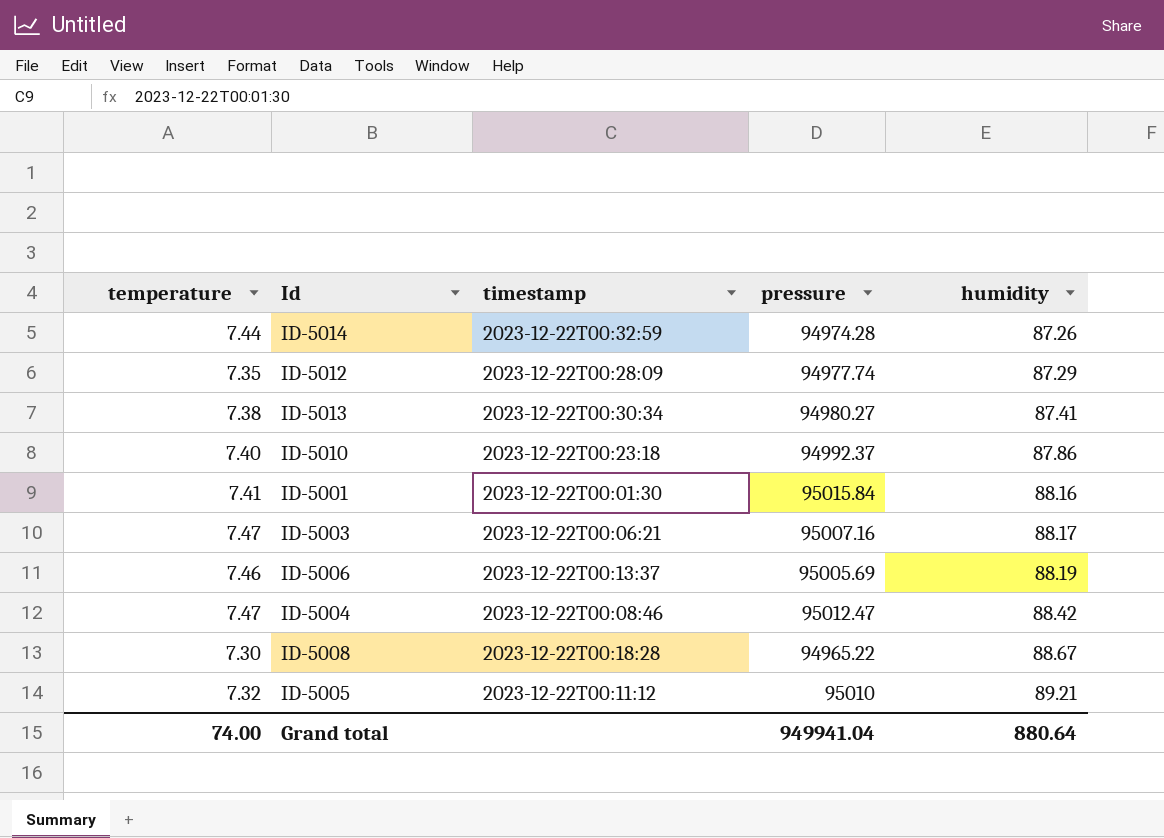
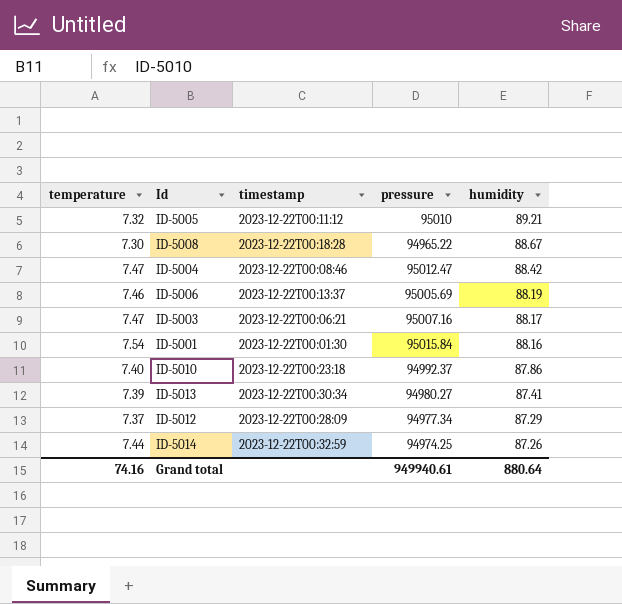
row order: humidity ascending -> humidity descending
ID-5001 | temperature: 7.41 -> 7.54
ID-5013 | temperature: 7.38 -> 7.39
ID-5012 | temperature: 7.35 -> 7.37
ID-5012 | pressure: 94977.74 -> 94977.34
ID-5014 | pressure: 94974.28 -> 94974.25
Grand total | temperature: 74.00 -> 74.16
Grand total | pressure: 949941.04 -> 949940.61

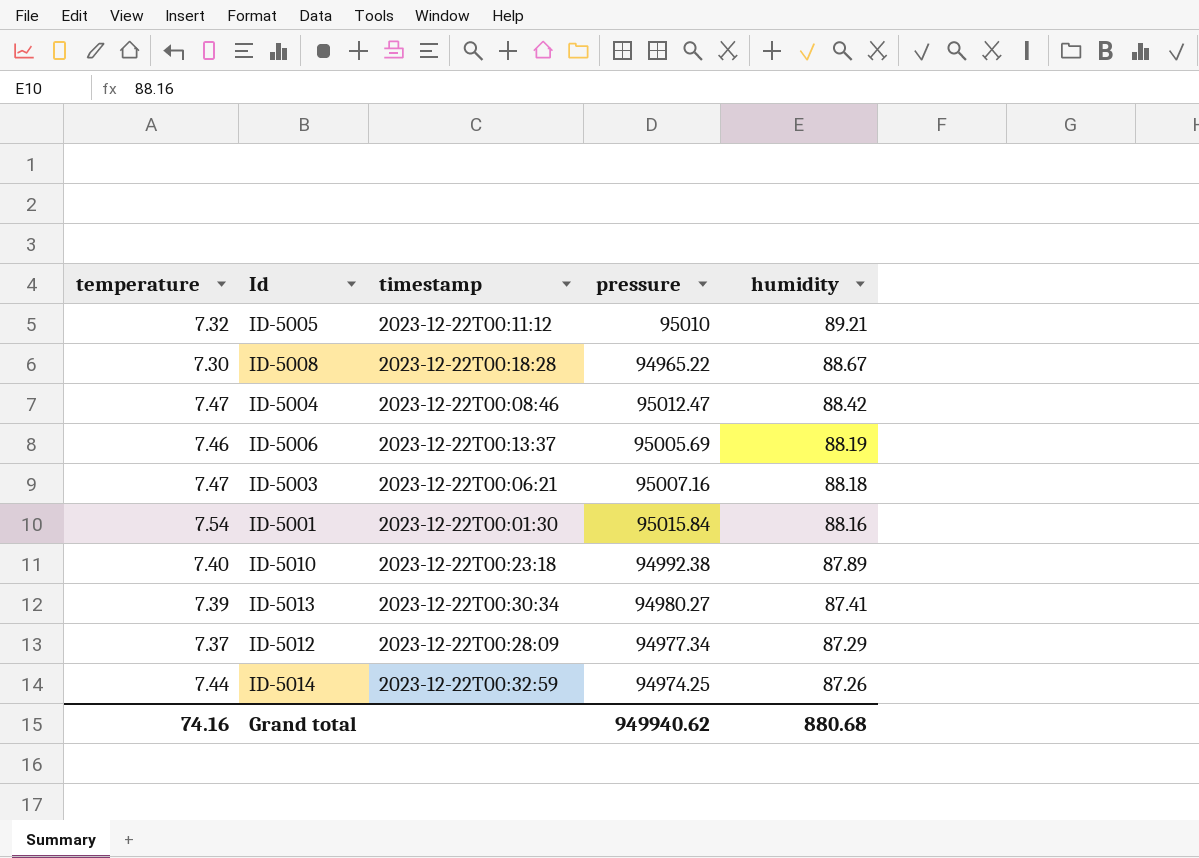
ID-5003 | humidity: 88.17 -> 88.18
ID-5010 | pressure: 94992.37 -> 94992.38
ID-5010 | humidity: 87.86 -> 87.89
Grand total | pressure: 949940.61 -> 949940.62
Grand total | humidity: 880.64 -> 880.68

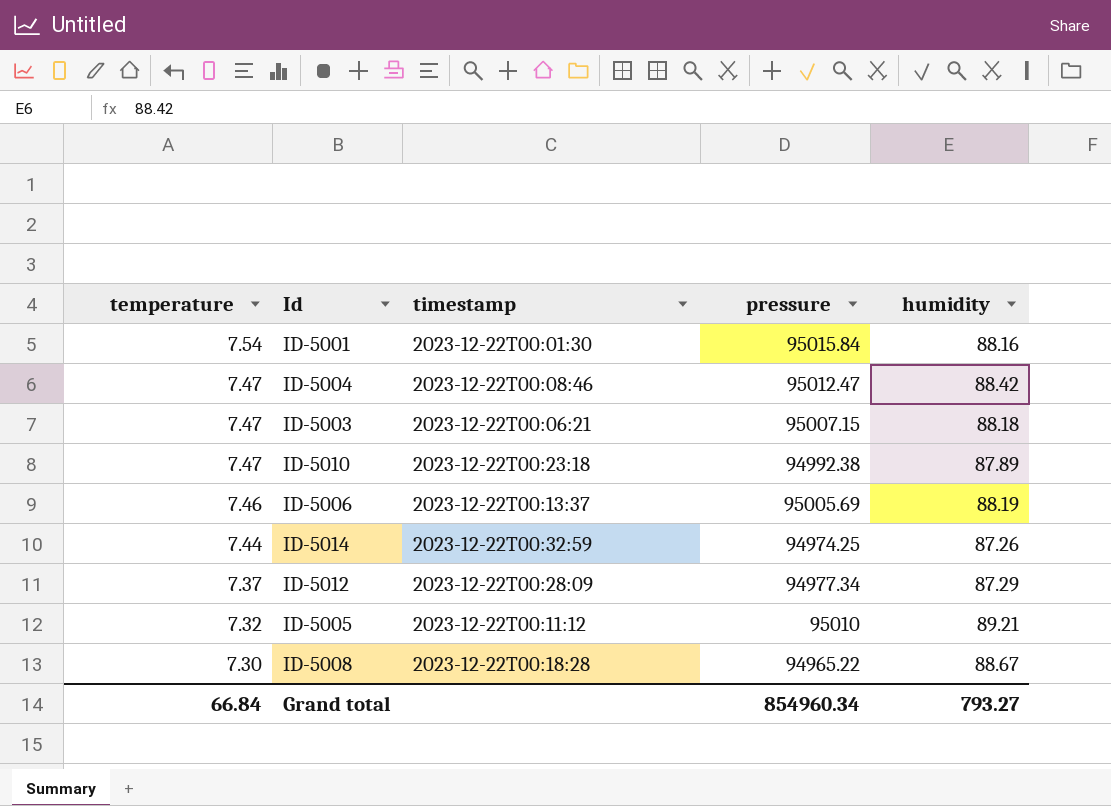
row order: humidity descending -> temperature descending
row ID-5013: 7.39 | 2023-12-22T00:30:34 | 94980.27 | 87.41 -> none
ID-5003 | pressure: 95007.16 -> 95007.15
ID-5010 | temperature: 7.40 -> 7.47
Grand total | temperature: 74.16 -> 66.84
Grand total | pressure: 949940.62 -> 854960.34
Grand total | humidity: 880.68 -> 793.27

